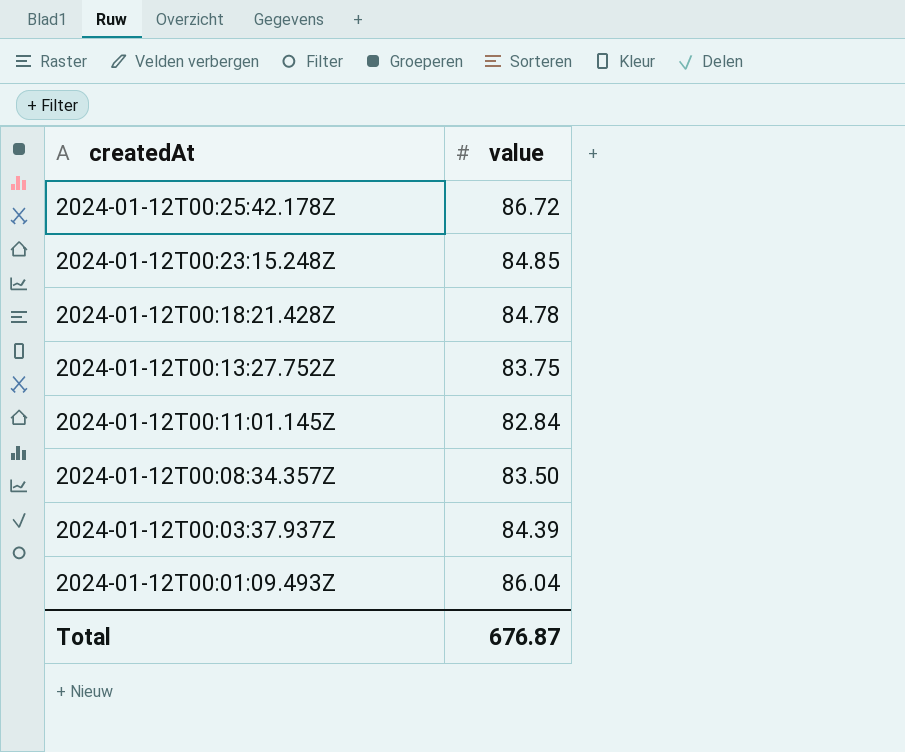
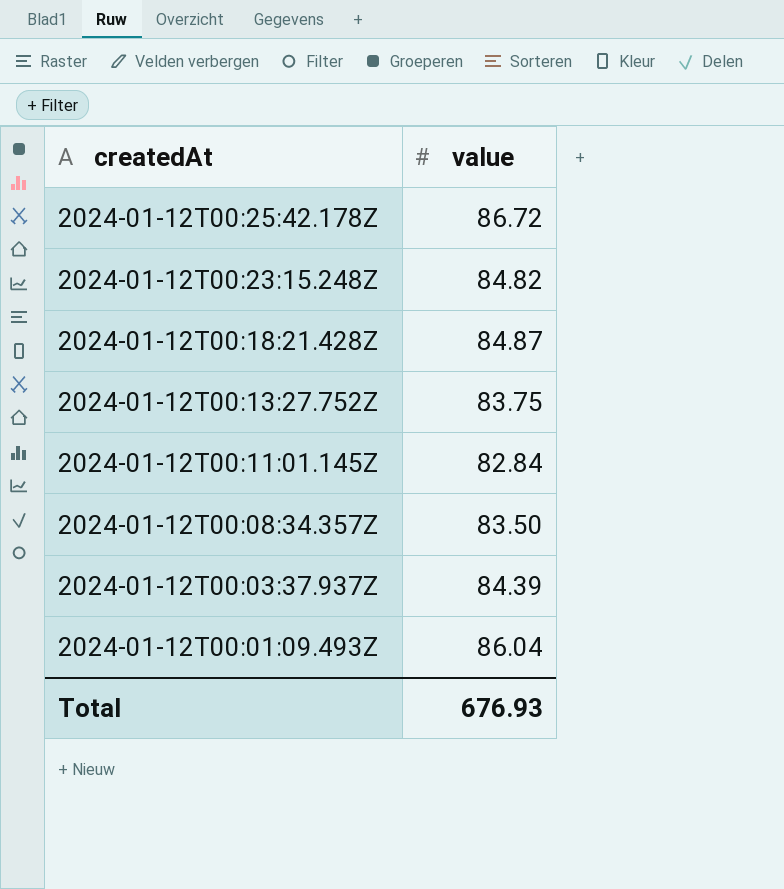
2024-01-12T00:23:15.248Z | value: 84.85 -> 84.82
2024-01-12T00:18:21.428Z | value: 84.78 -> 84.87
Total | value: 676.87 -> 676.93

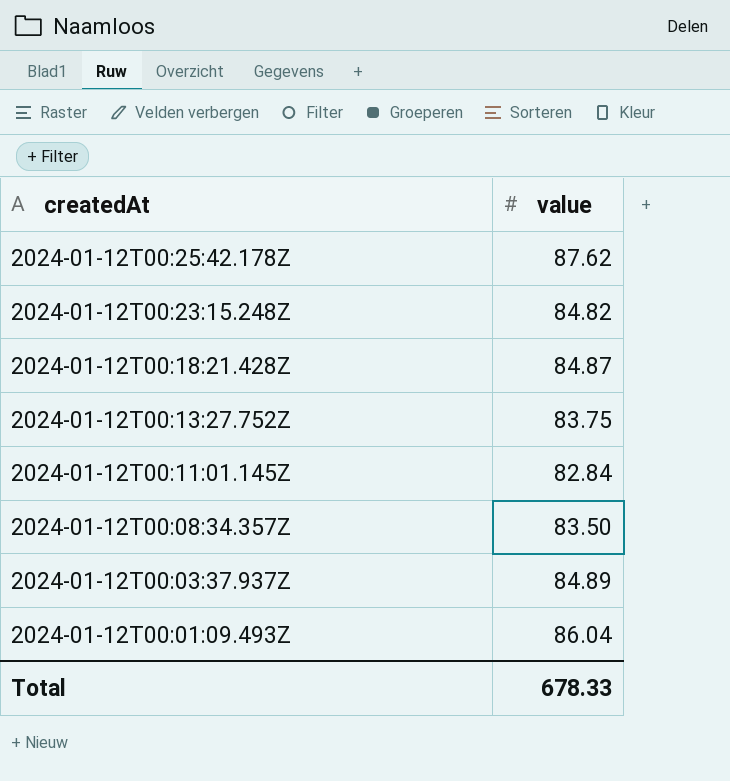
2024-01-12T00:25:42.178Z | value: 86.72 -> 87.62
2024-01-12T00:03:37.937Z | value: 84.39 -> 84.89
Total | value: 676.93 -> 678.33

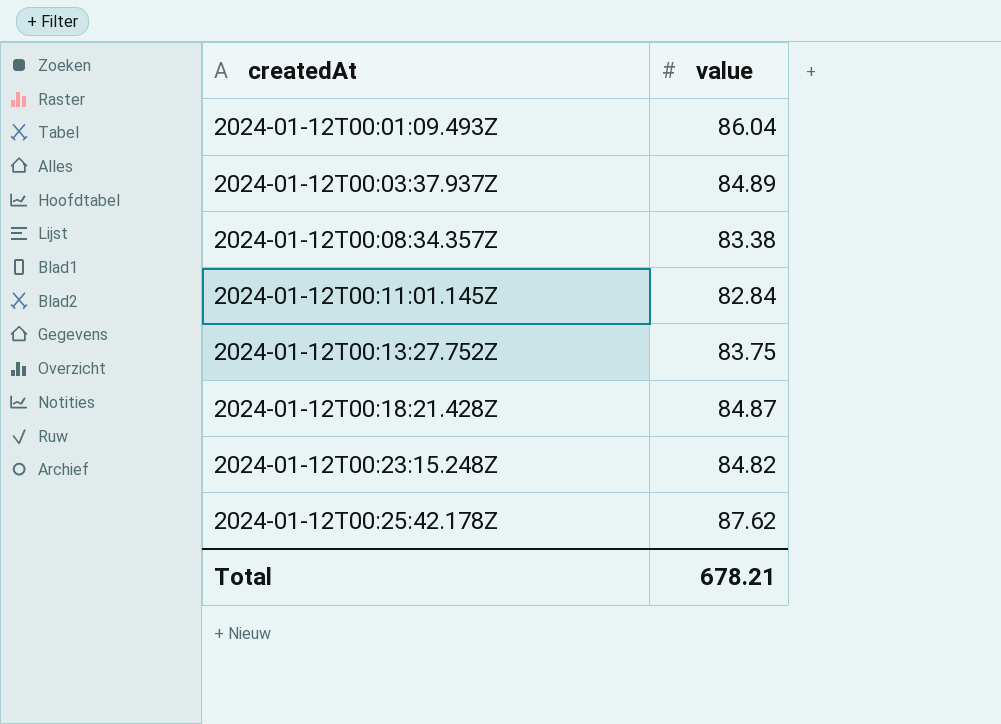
row order: createdAt descending -> createdAt ascending
2024-01-12T00:08:34.357Z | value: 83.50 -> 83.38
Total | value: 678.33 -> 678.21

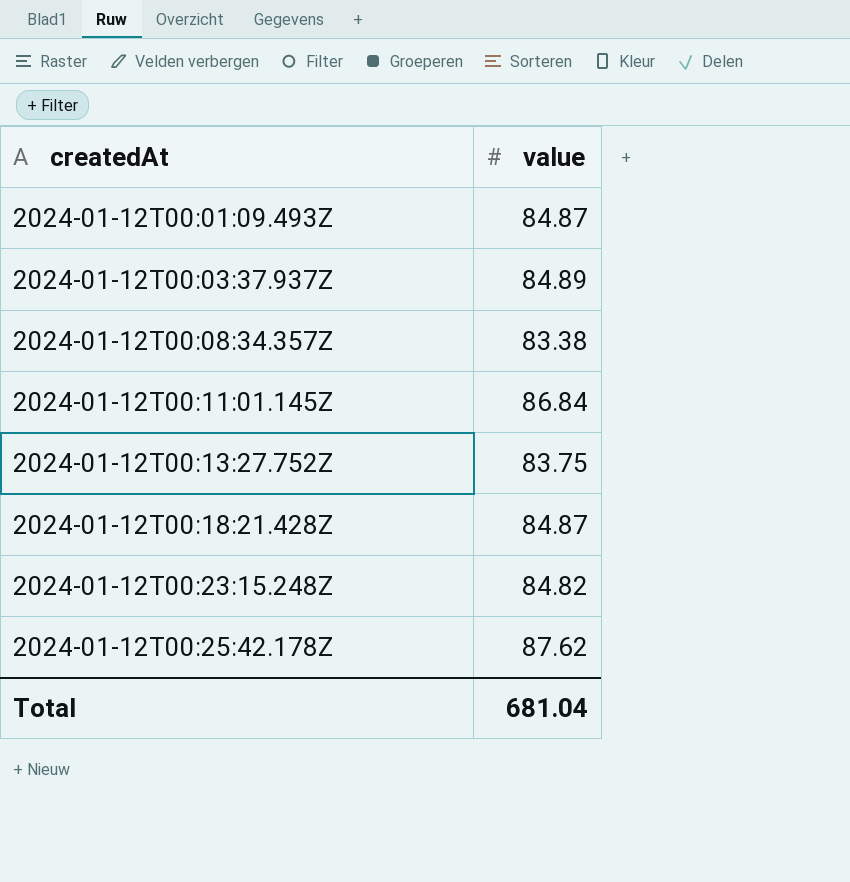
2024-01-12T00:01:09.493Z | value: 86.04 -> 84.87
2024-01-12T00:11:01.145Z | value: 82.84 -> 86.84
Total | value: 678.21 -> 681.04

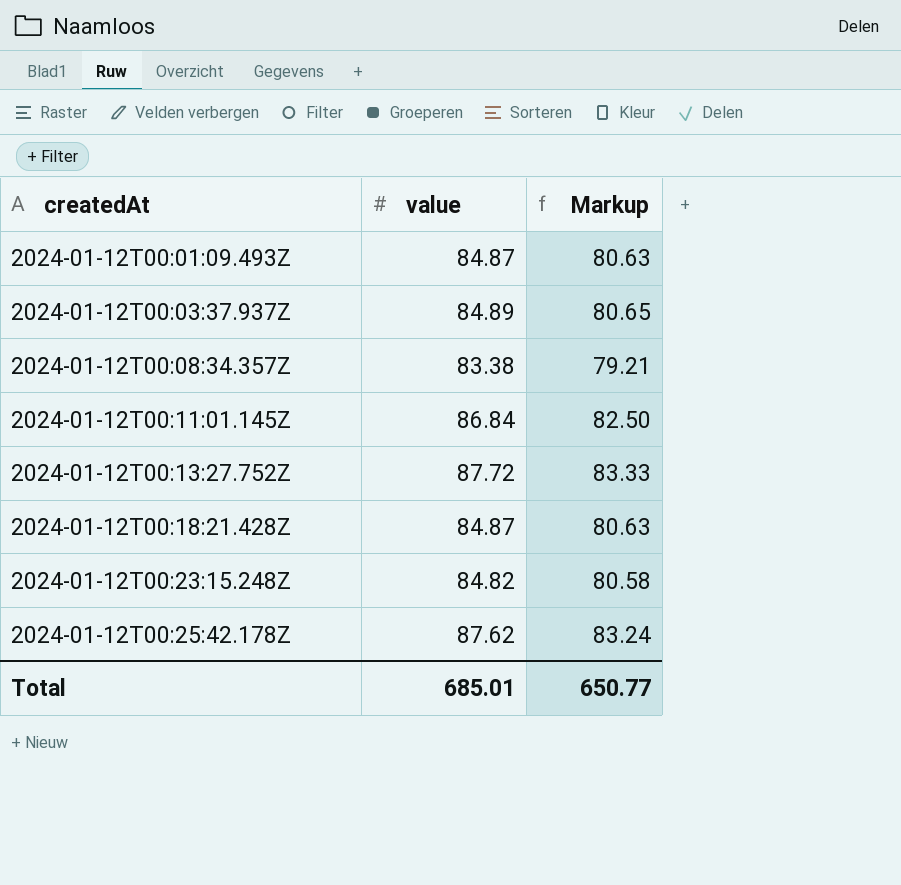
column Markup | formula: none -> [value] * 0.95
2024-01-12T00:13:27.752Z | value: 83.75 -> 87.72
Total | value: 681.04 -> 685.01

